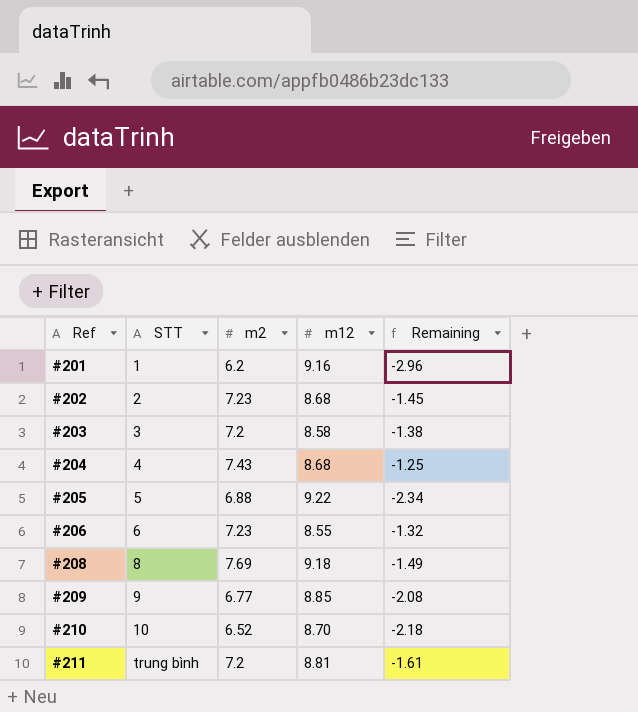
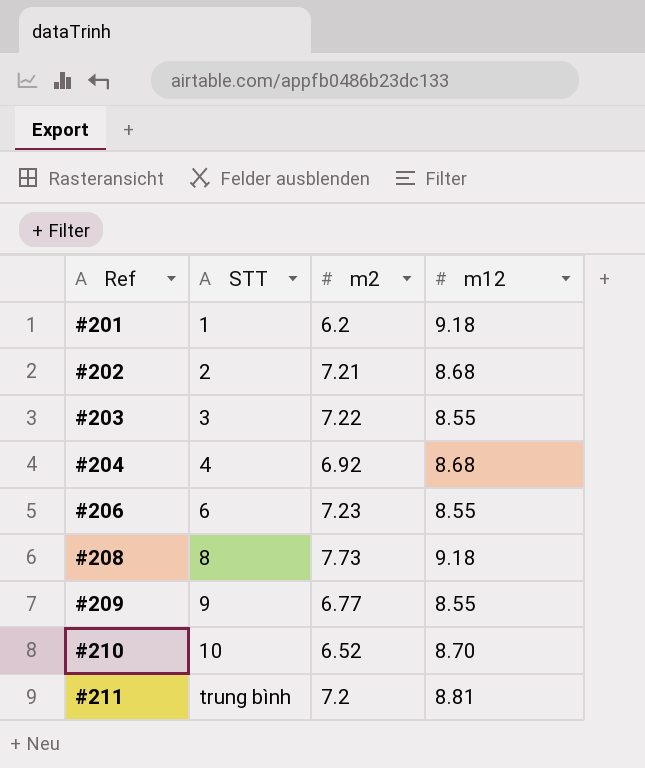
column Remaining | formula: [m2] - [m12] -> none
row #205: 5 | 6.88 | 9.22 | -2.34 -> none
#201 | m12: 9.16 -> 9.18
#202 | m2: 7.23 -> 7.21
#203 | m2: 7.2 -> 7.22
#203 | m12: 8.58 -> 8.55
#204 | m2: 7.43 -> 6.92
#208 | m2: 7.69 -> 7.73
#209 | m12: 8.85 -> 8.55

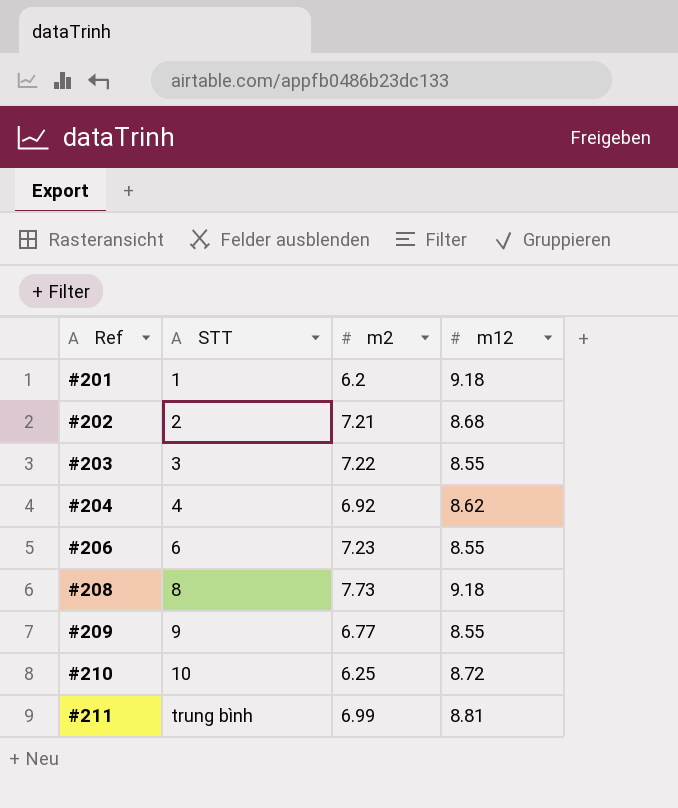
#204 | m12: 8.68 -> 8.62
#210 | m2: 6.52 -> 6.25
#210 | m12: 8.70 -> 8.72
#211 | m2: 7.2 -> 6.99

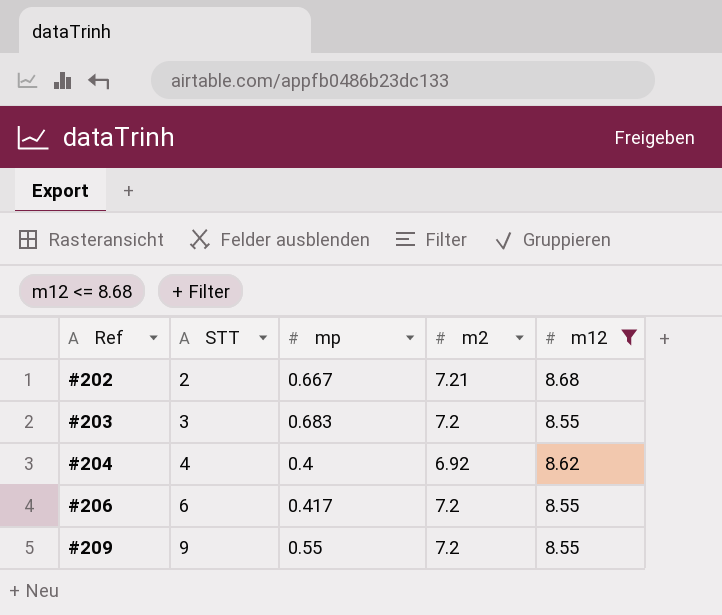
filter: none -> m12 <= 8.68
column mp | position: none -> 3
#203 | m2: 7.22 -> 7.2
#206 | m2: 7.23 -> 7.2
#209 | m2: 6.77 -> 7.2

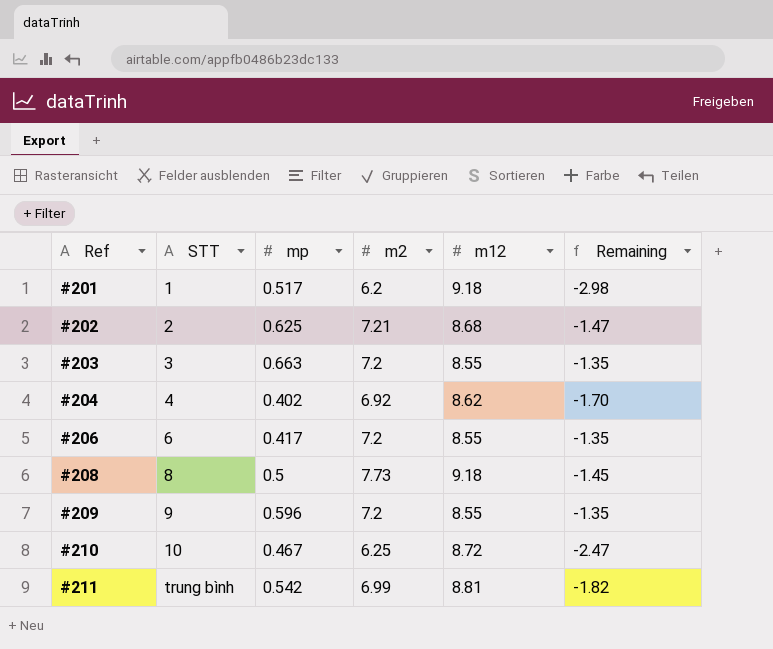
filter: m12 <= 8.68 -> none
column Remaining | formula: none -> [m2] - [m12]
#202 | mp: 0.667 -> 0.625
#203 | mp: 0.683 -> 0.663
#204 | mp: 0.4 -> 0.402
#209 | mp: 0.55 -> 0.596

